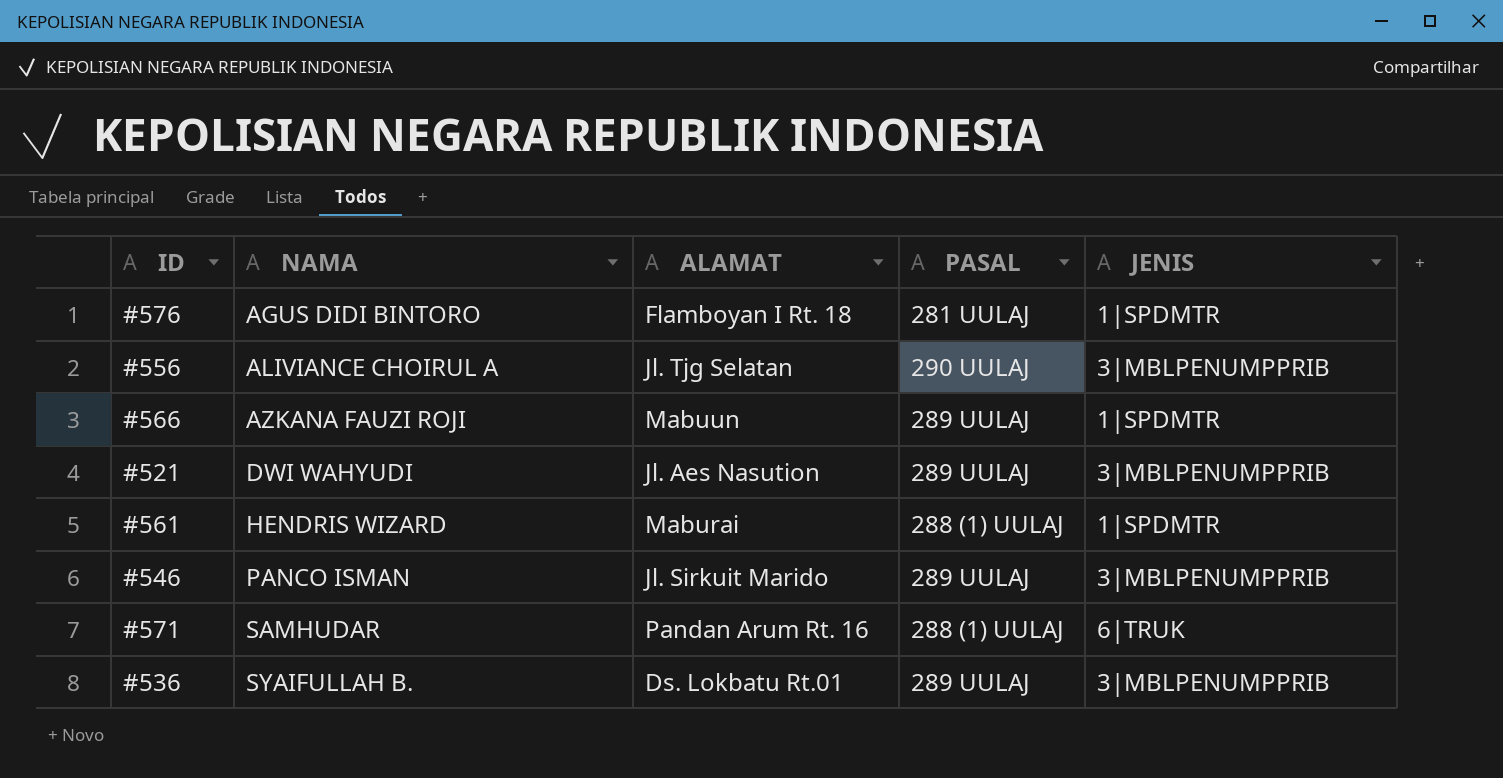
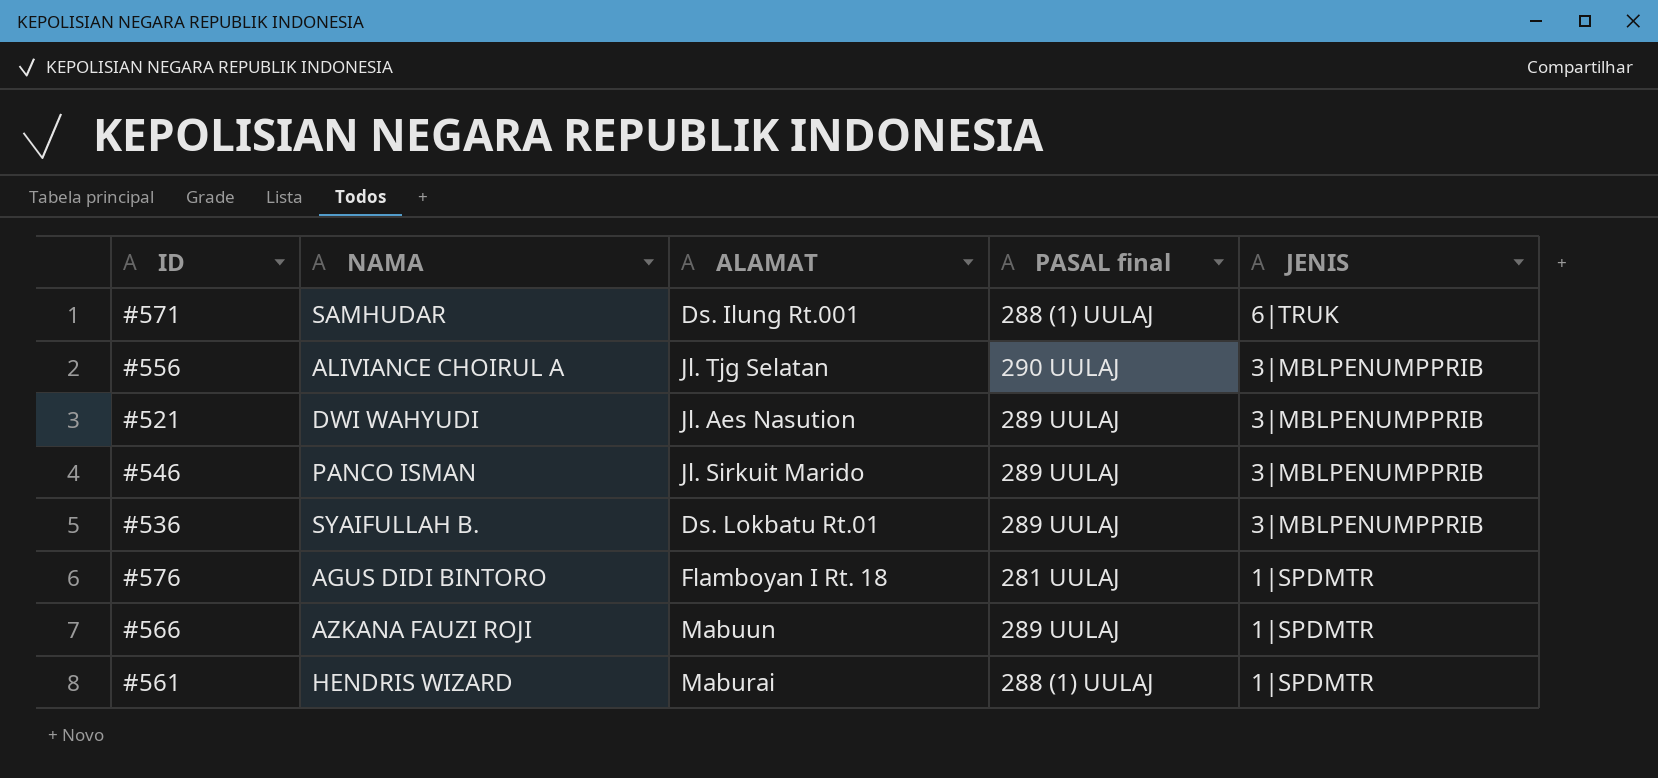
row order: NAMA ascending -> JENIS descending
column name: PASAL -> PASAL final
#571 | ALAMAT: Pandan Arum Rt. 16 -> Ds. Ilung Rt.001

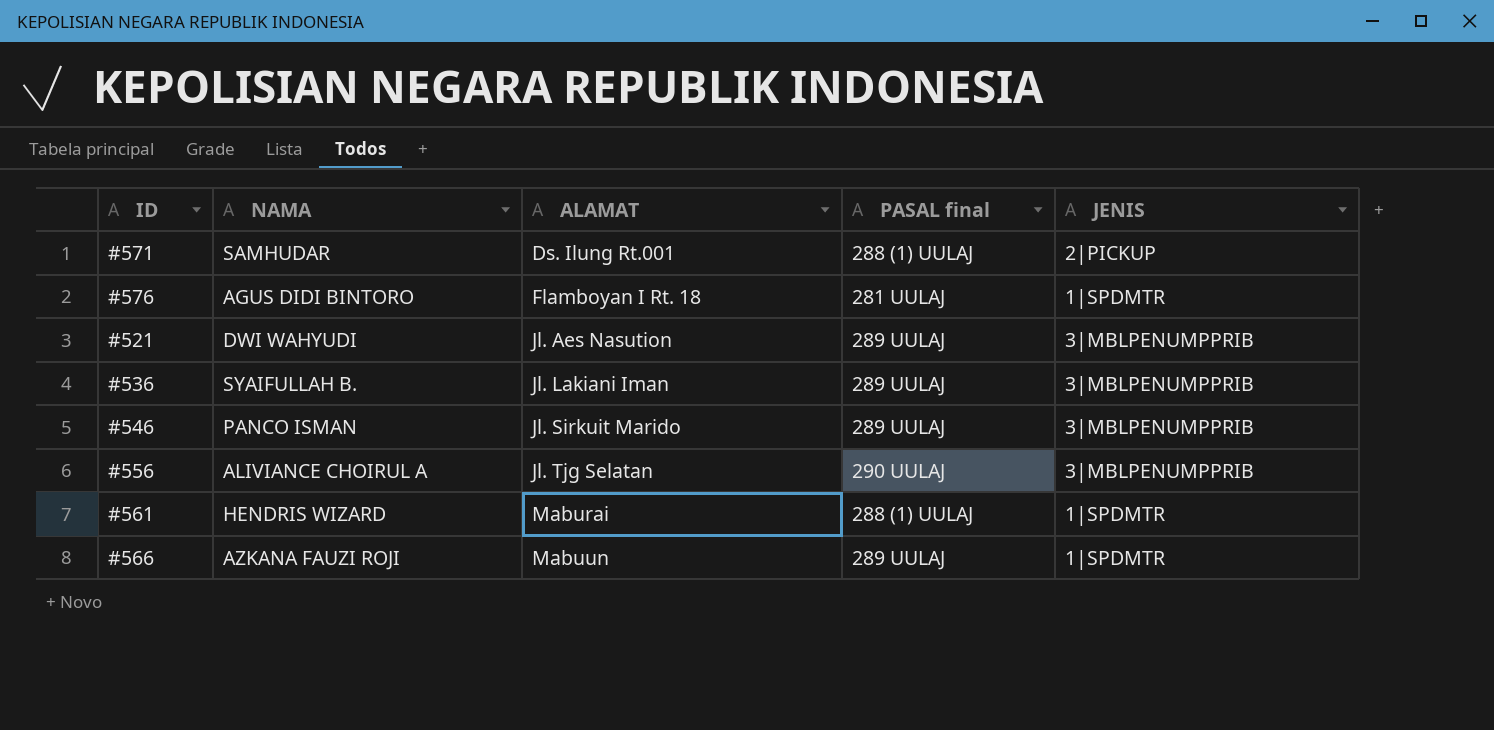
row order: JENIS descending -> ALAMAT ascending
#571 | JENIS: 6|TRUK -> 2|PICKUP
#536 | ALAMAT: Ds. Lokbatu Rt.01 -> Jl. Lakiani Iman

